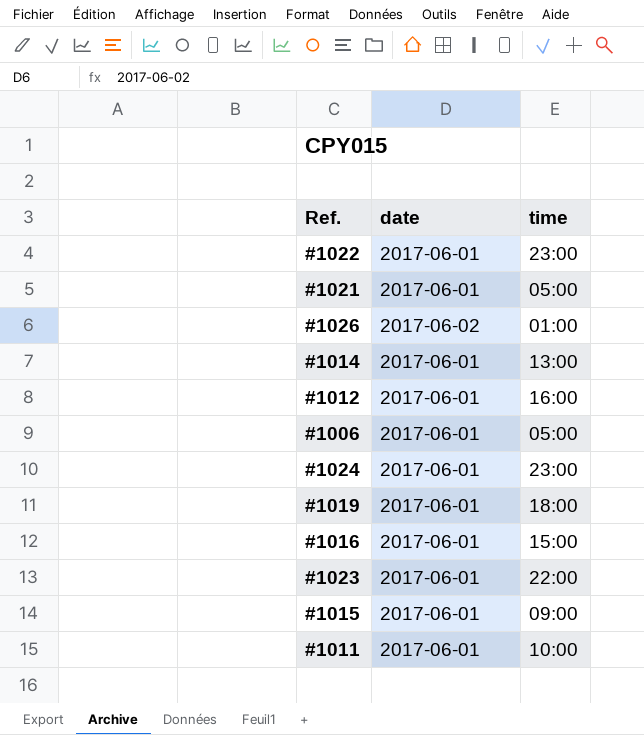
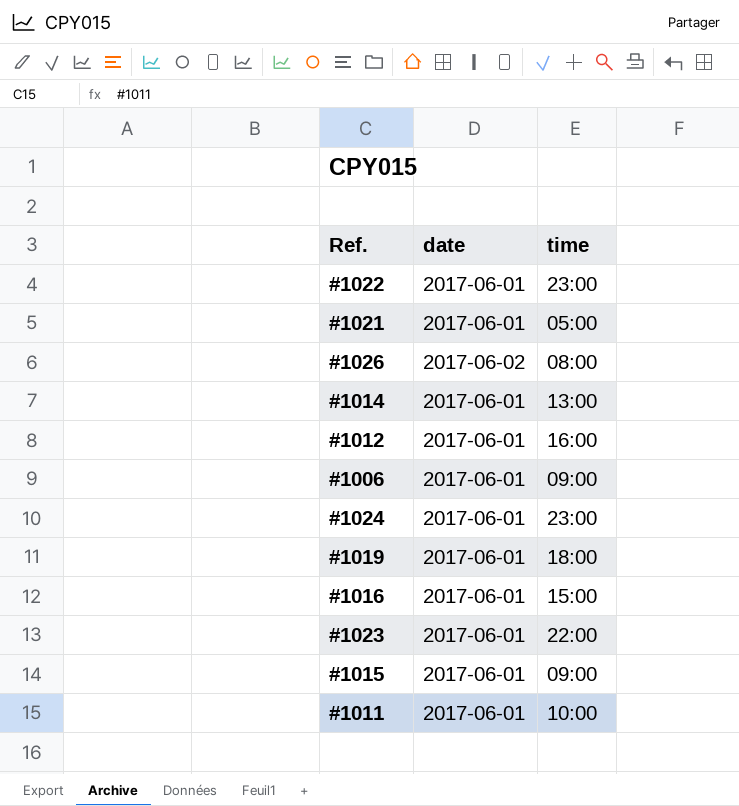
#1026 | time: 01:00 -> 08:00
#1006 | time: 05:00 -> 09:00

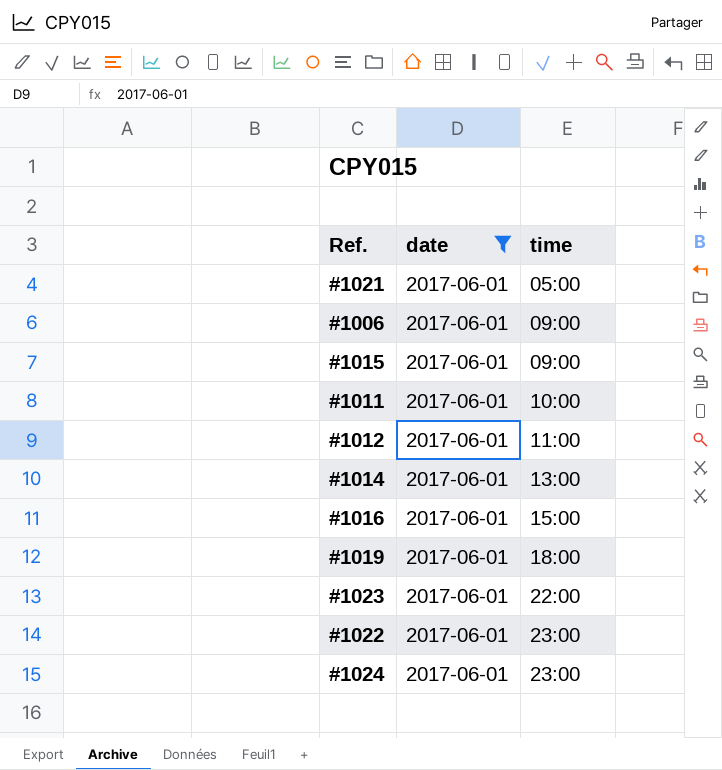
filter: none -> date = 2017-06-01
row order: none -> time ascending
#1012 | time: 16:00 -> 11:00

